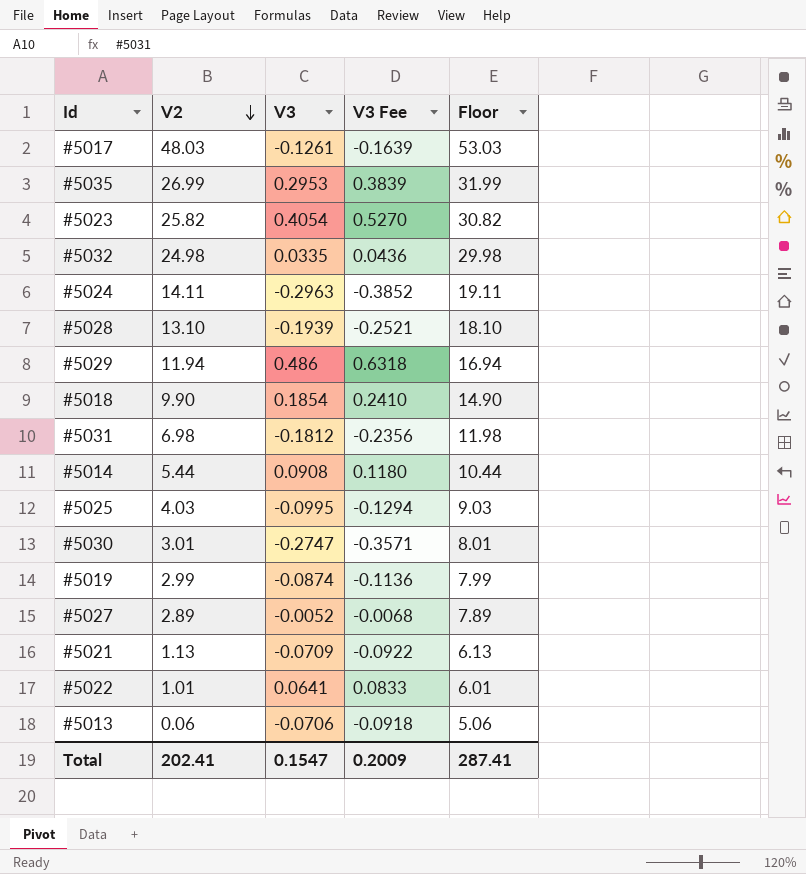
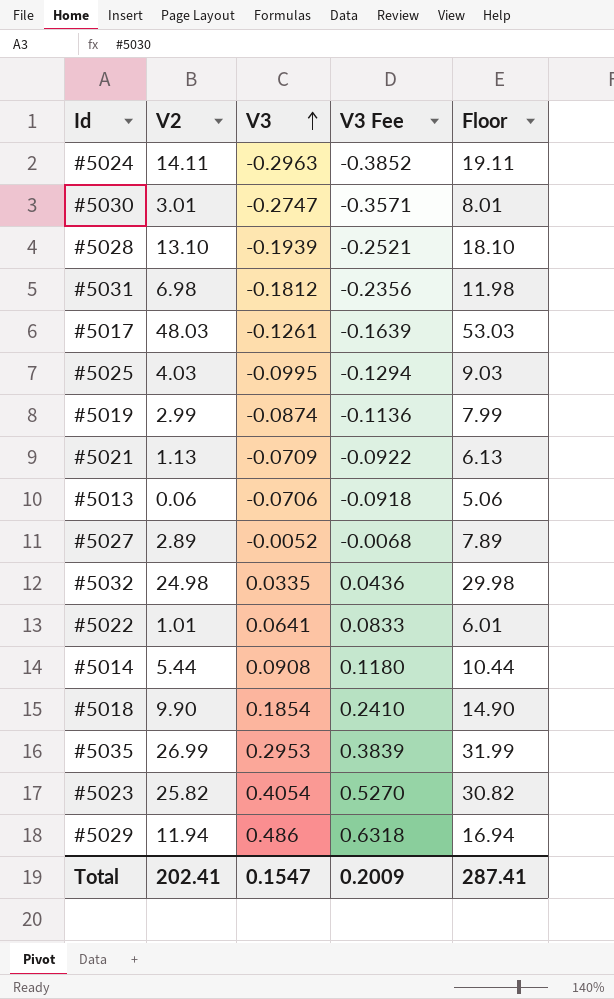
row order: V2 descending -> V3 ascending

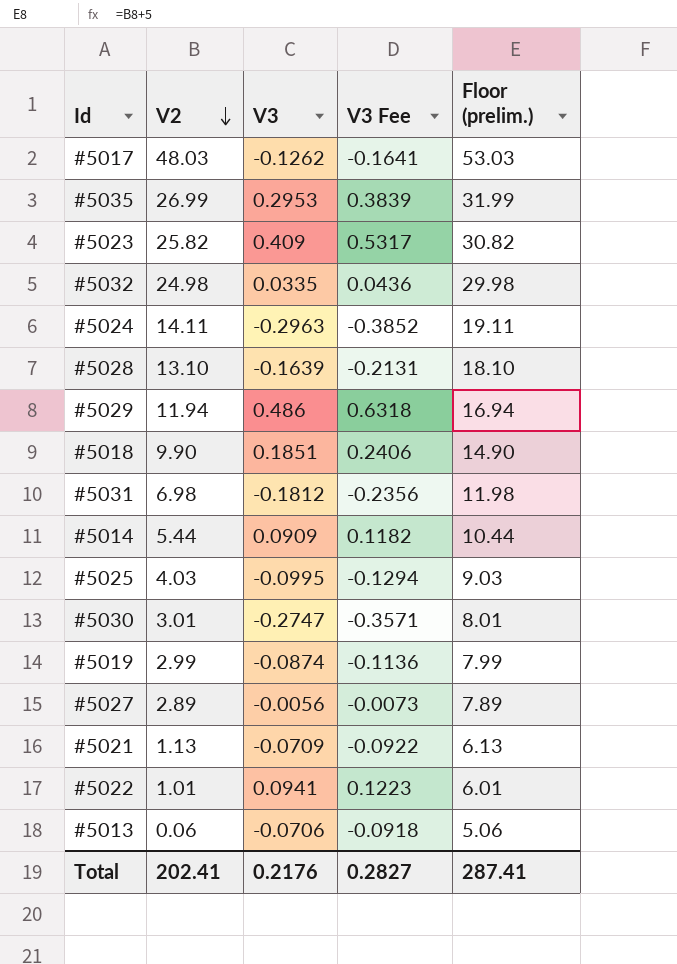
row order: V3 ascending -> V2 descending
column name: Floor -> Floor (prelim.)
#5017 | V3: -0.1261 -> -0.1262
#5017 | V3 Fee: -0.1639 -> -0.1641
#5023 | V3: 0.4054 -> 0.409
#5023 | V3 Fee: 0.5270 -> 0.5317
#5028 | V3: -0.1939 -> -0.1639
#5028 | V3 Fee: -0.2521 -> -0.2131
#5018 | V3: 0.1854 -> 0.1851
#5018 | V3 Fee: 0.2410 -> 0.2406
#5014 | V3: 0.0908 -> 0.0909
#5014 | V3 Fee: 0.1180 -> 0.1182
#5027 | V3: -0.0052 -> -0.0056
#5027 | V3 Fee: -0.0068 -> -0.0073
#5022 | V3: 0.0641 -> 0.0941
#5022 | V3 Fee: 0.0833 -> 0.1223
Total | V3: 0.1547 -> 0.2176
Total | V3 Fee: 0.2009 -> 0.2827

